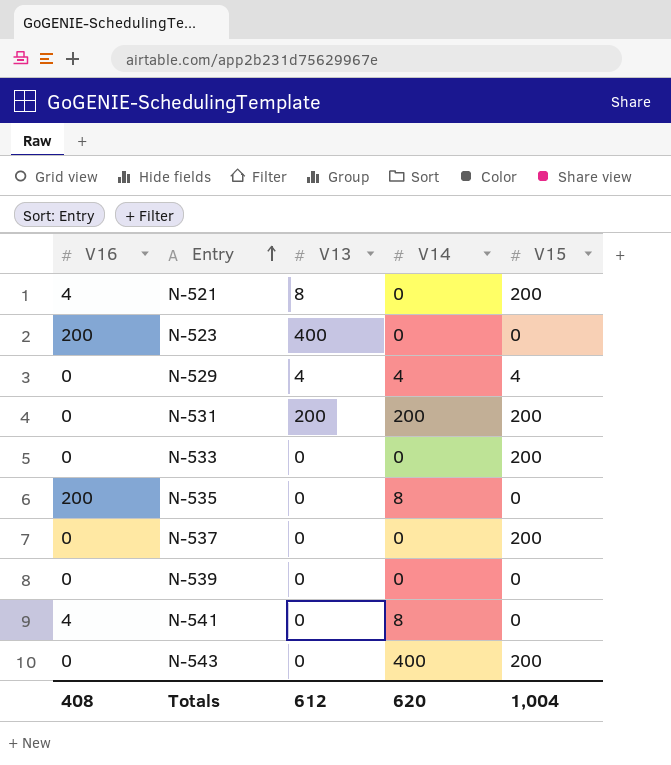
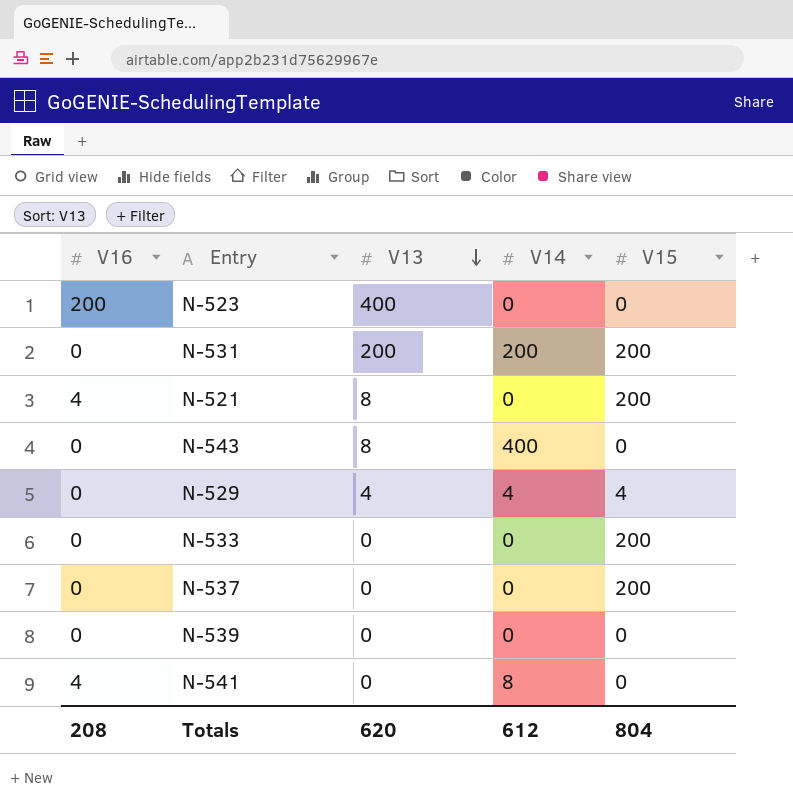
row order: Entry ascending -> V13 descending
row N-535: 200 | 0 | 8 | 0 -> none
N-543 | V13: 0 -> 8
N-543 | V15: 200 -> 0
Totals | V16: 408 -> 208
Totals | V13: 612 -> 620
Totals | V14: 620 -> 612
Totals | V15: 1,004 -> 804

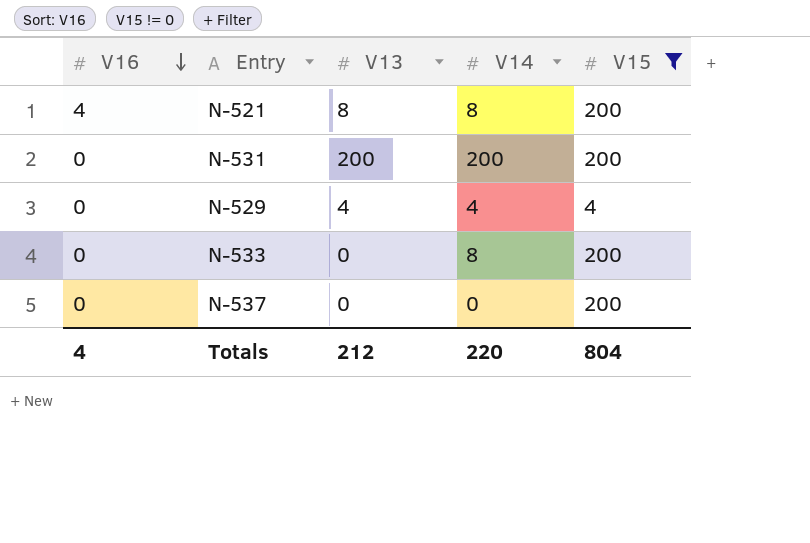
filter: none -> V15 != 0
row order: V13 descending -> V16 descending
N-521 | V14: 0 -> 8
N-533 | V14: 0 -> 8
Totals | V16: 208 -> 4
Totals | V13: 620 -> 212
Totals | V14: 612 -> 220

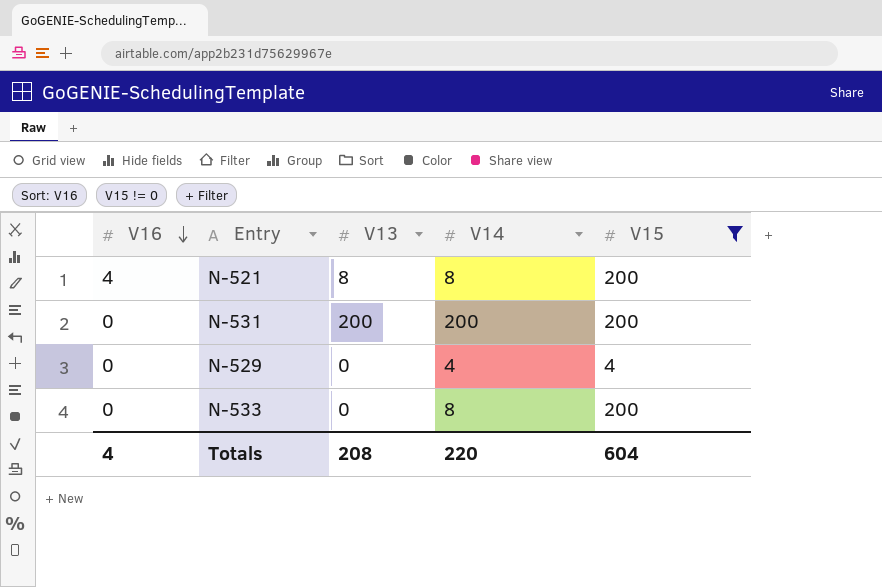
row N-537: 0 | 0 | 0 | 200 -> none
N-529 | V13: 4 -> 0
Totals | V13: 212 -> 208
Totals | V15: 804 -> 604

